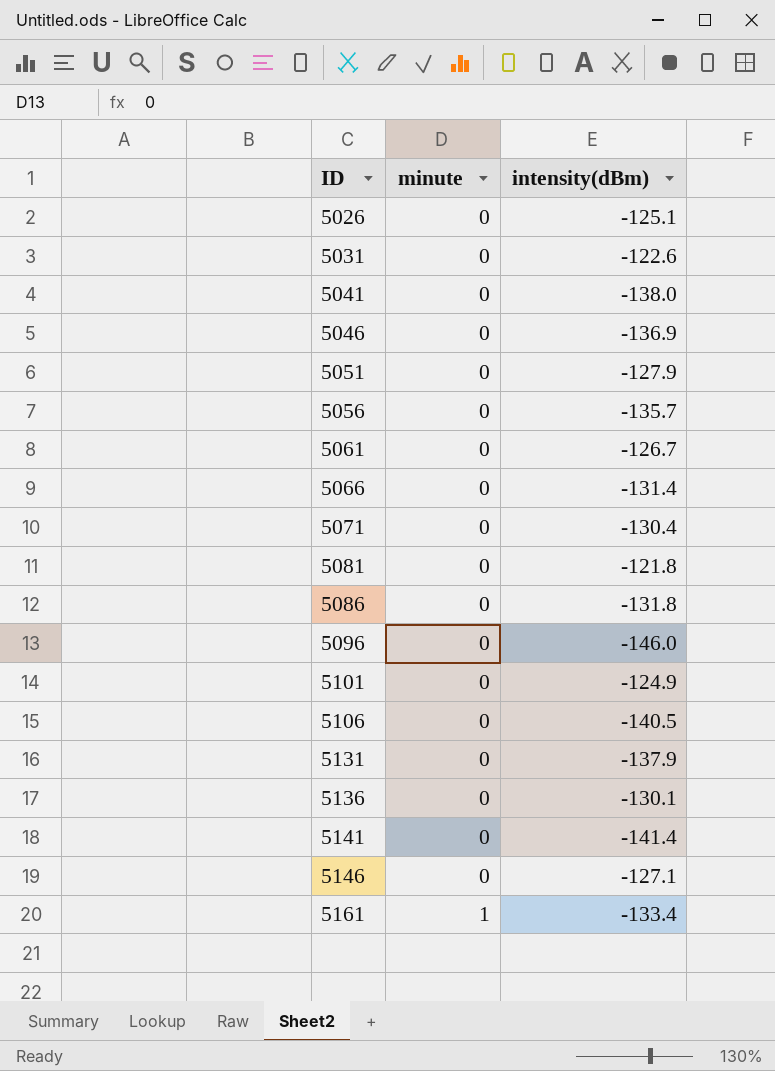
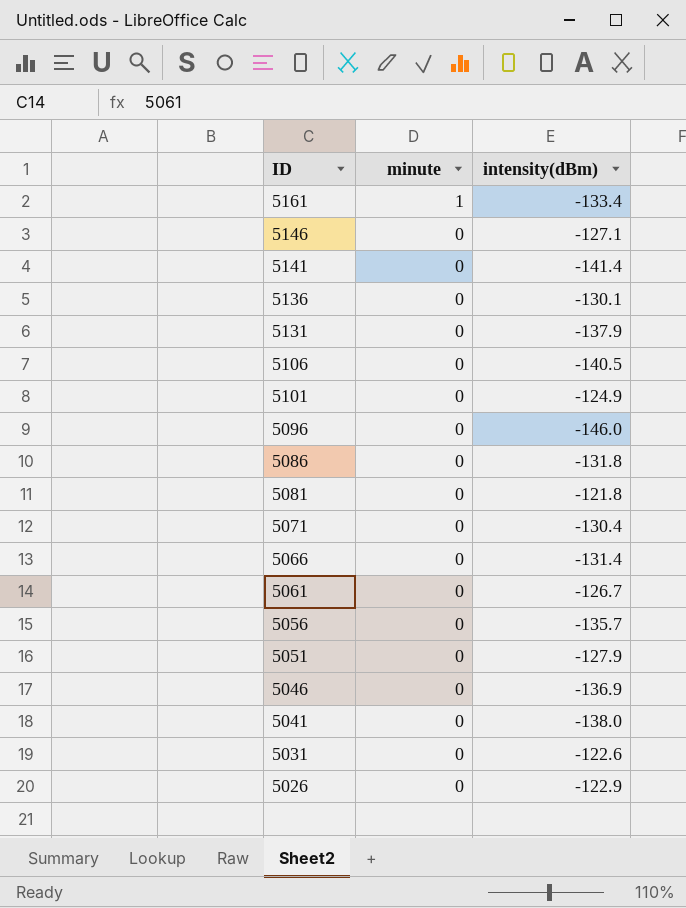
row order: ID ascending -> ID descending
5026 | intensity(dBm): -125.1 -> -122.9

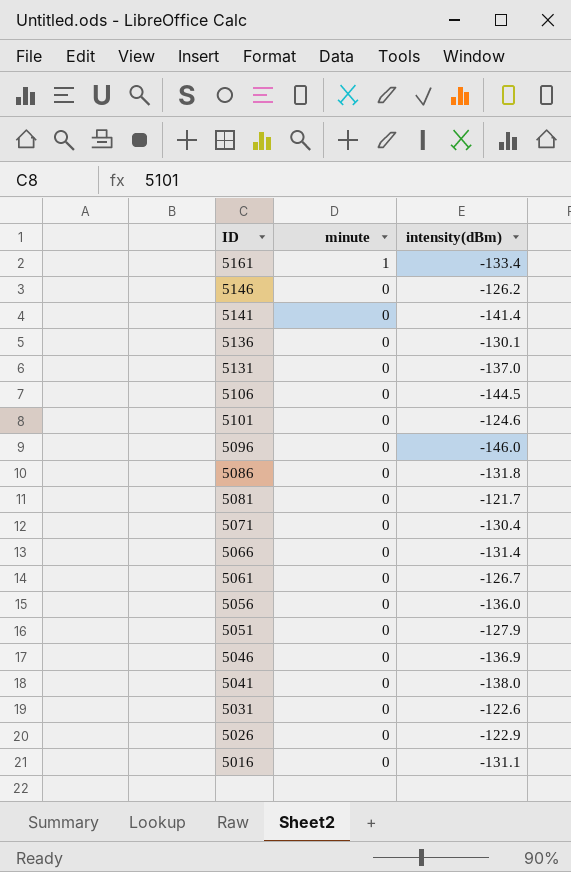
5146 | intensity(dBm): -127.1 -> -126.2
5131 | intensity(dBm): -137.9 -> -137.0
5106 | intensity(dBm): -140.5 -> -144.5
5101 | intensity(dBm): -124.9 -> -124.6
5081 | intensity(dBm): -121.8 -> -121.7
5056 | intensity(dBm): -135.7 -> -136.0
row 5016: none -> 0 | -131.1

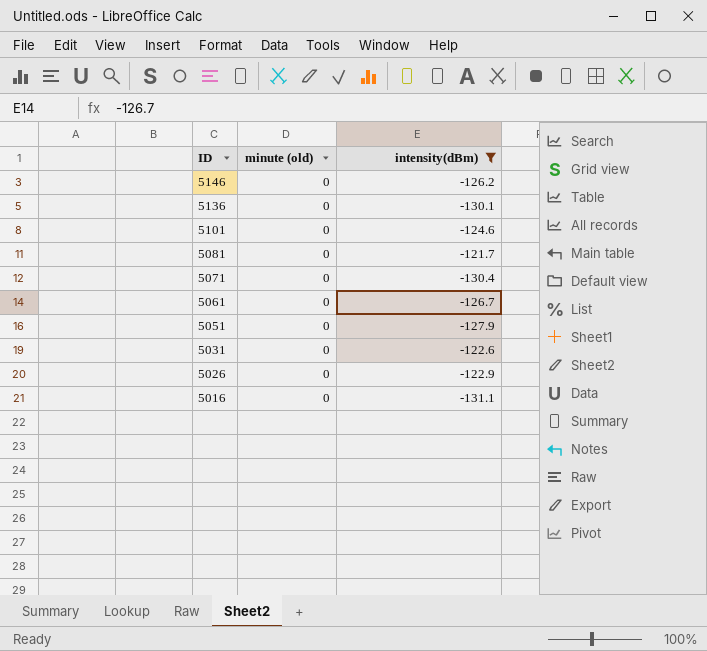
filter: none -> intensity(dBm) >= -131.1
column name: minute -> minute (old)

